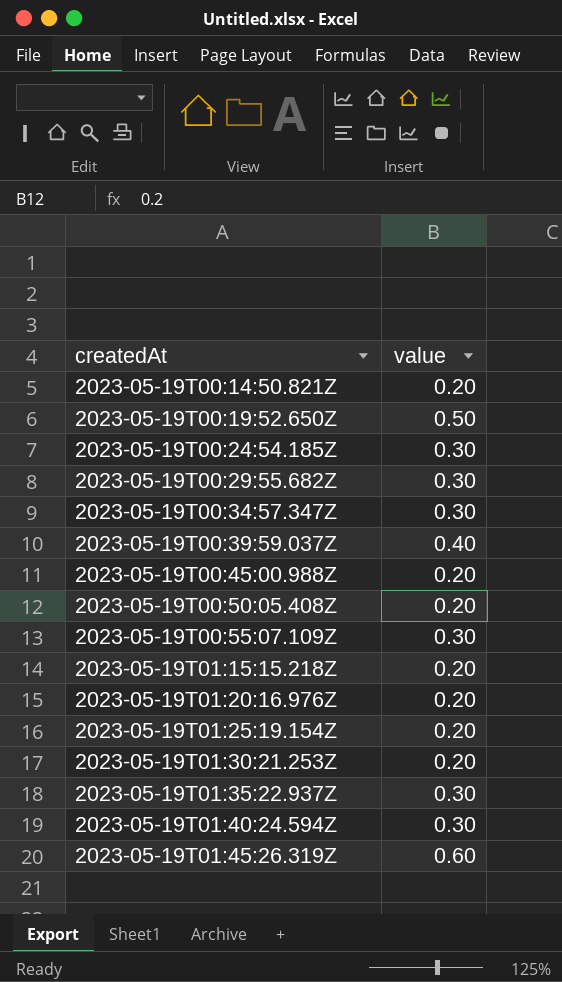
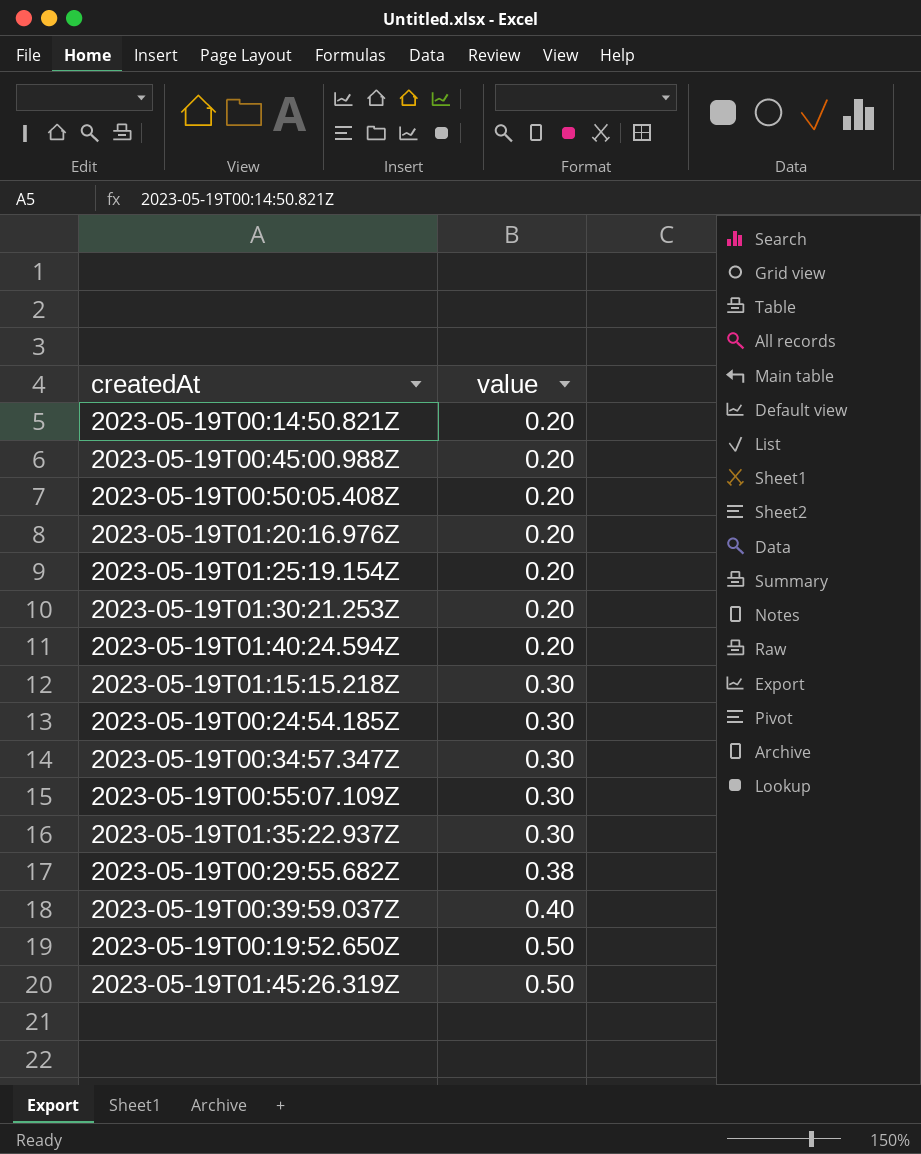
row order: createdAt ascending -> value ascending
2023-05-19T01:40:24.594Z | value: 0.30 -> 0.20
2023-05-19T01:15:15.218Z | value: 0.20 -> 0.30
2023-05-19T00:29:55.682Z | value: 0.30 -> 0.38
2023-05-19T01:45:26.319Z | value: 0.60 -> 0.50

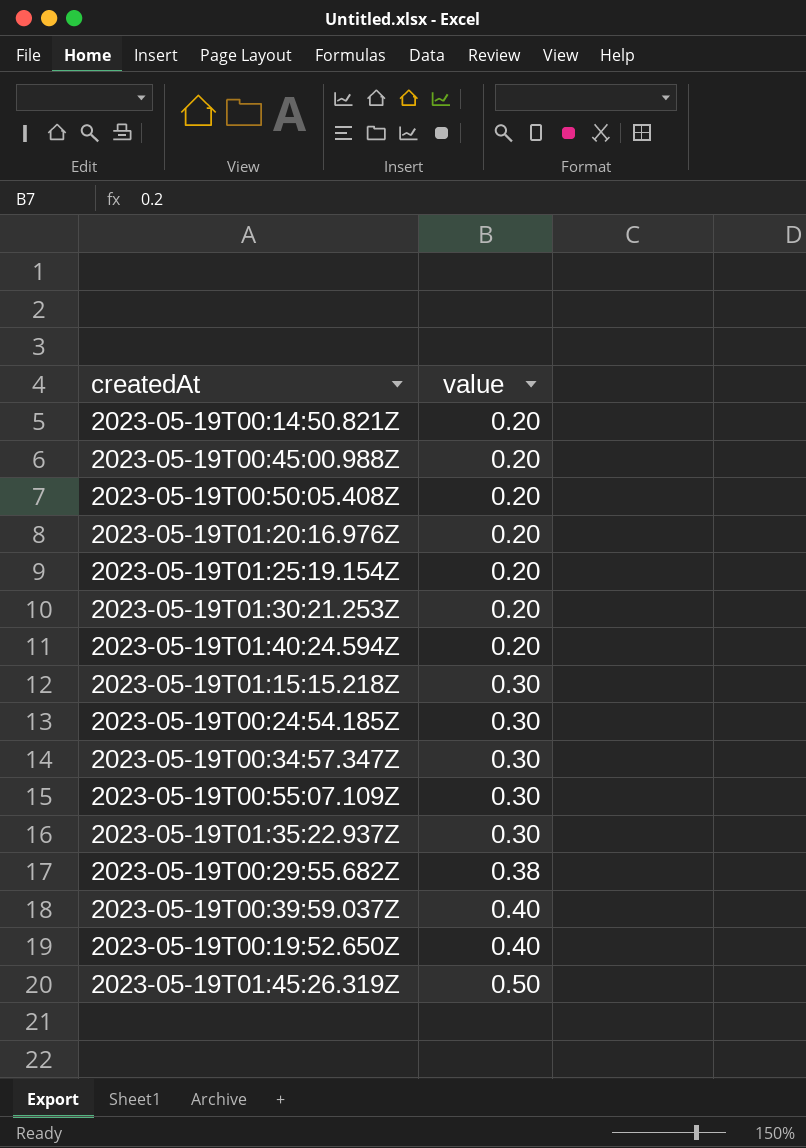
2023-05-19T00:19:52.650Z | value: 0.50 -> 0.40

